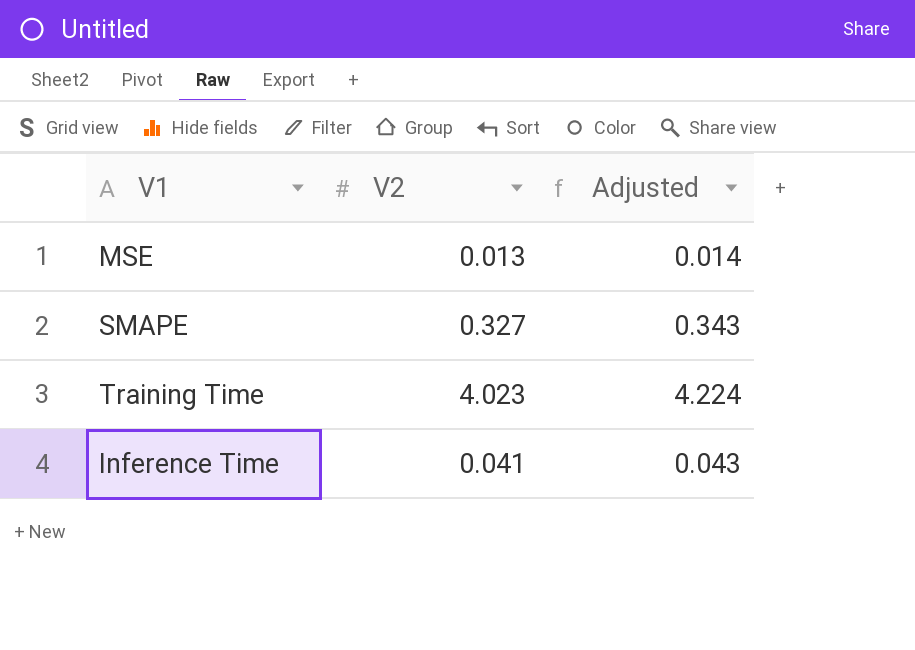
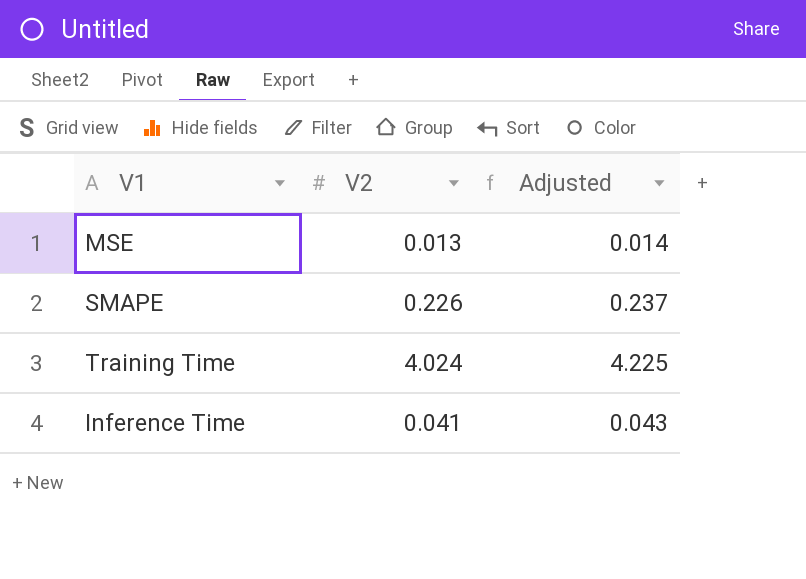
SMAPE | V2: 0.327 -> 0.226
SMAPE | Adjusted: 0.343 -> 0.237
Training Time | V2: 4.023 -> 4.024
Training Time | Adjusted: 4.224 -> 4.225

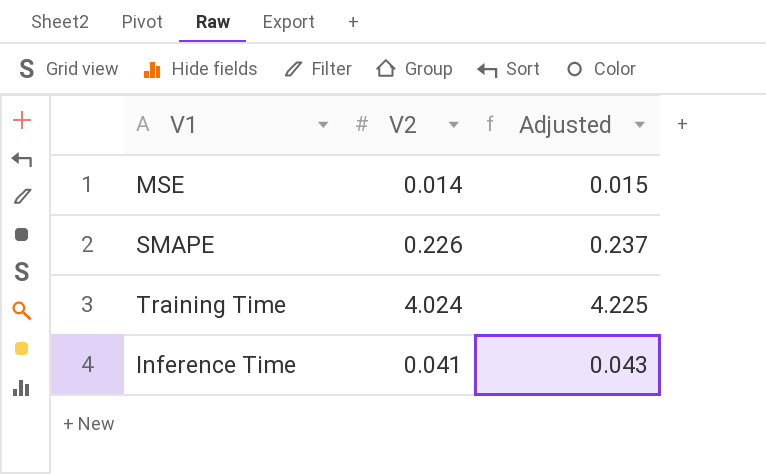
MSE | V2: 0.013 -> 0.014
MSE | Adjusted: 0.014 -> 0.015

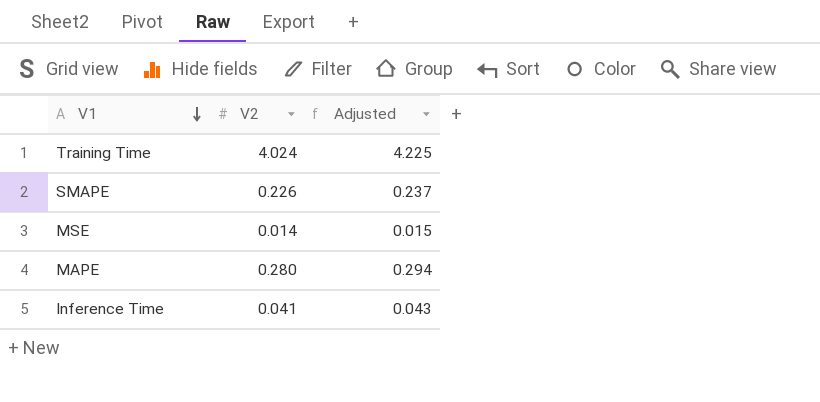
row order: none -> V1 descending
row MAPE: none -> 0.280 | 0.294

